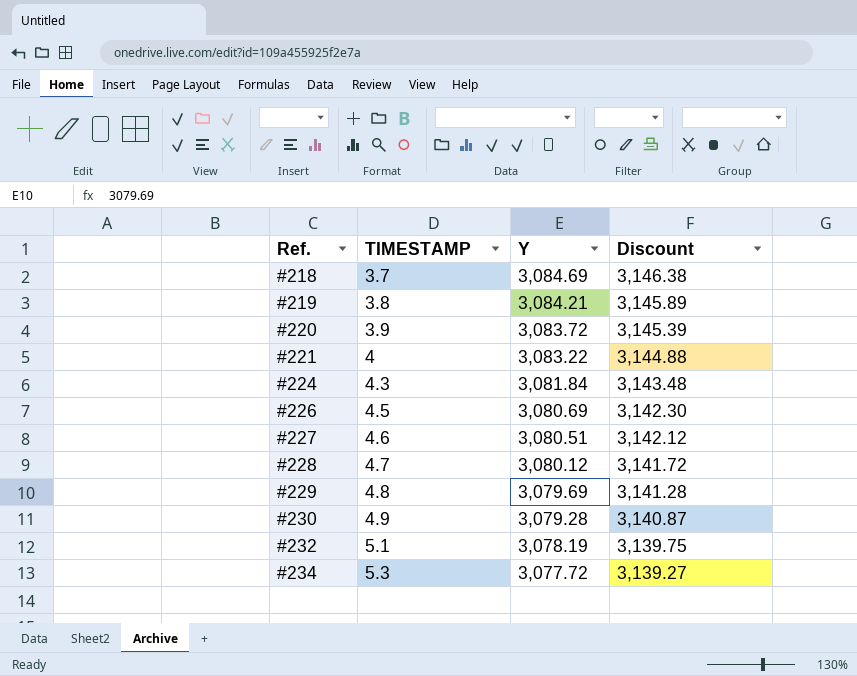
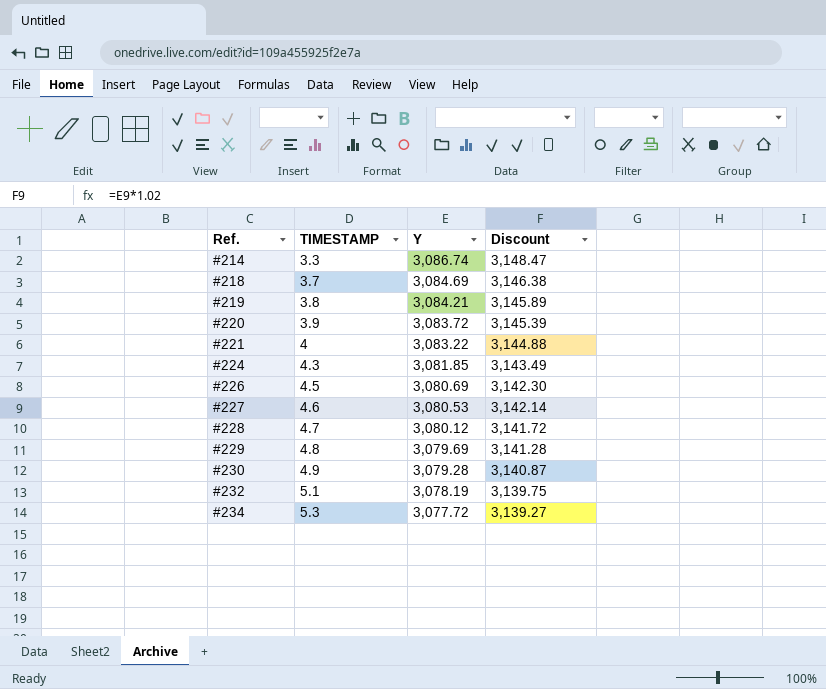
row #214: none -> 3.3 | 3,086.74 | 3,148.47
#224 | Y: 3,081.84 -> 3,081.85
#224 | Discount: 3,143.48 -> 3,143.49
#227 | Y: 3,080.51 -> 3,080.53
#227 | Discount: 3,142.12 -> 3,142.14

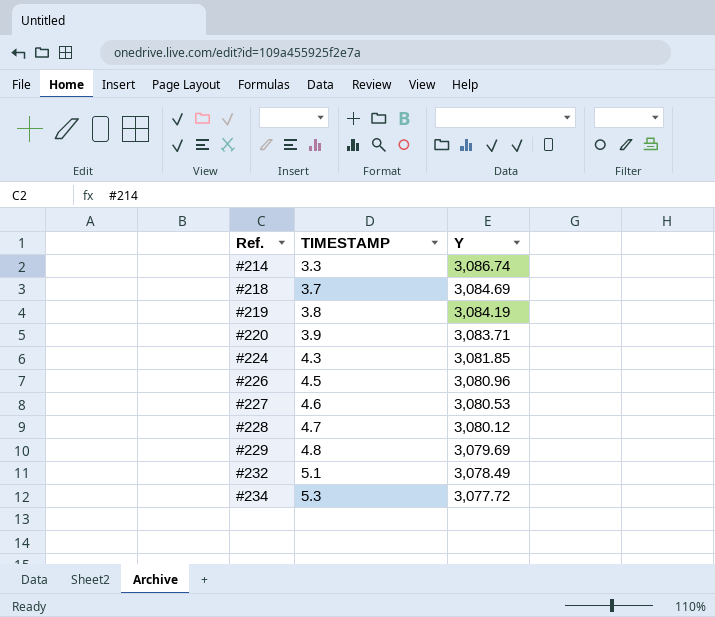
column Discount | formula: [Y] * 1.02 -> none
row #221: 4 | 3,083.22 | 3,144.88 -> none
row #230: 4.9 | 3,079.28 | 3,140.87 -> none
#219 | Y: 3,084.21 -> 3,084.19
#220 | Y: 3,083.72 -> 3,083.71
#226 | Y: 3,080.69 -> 3,080.96
#232 | Y: 3,078.19 -> 3,078.49

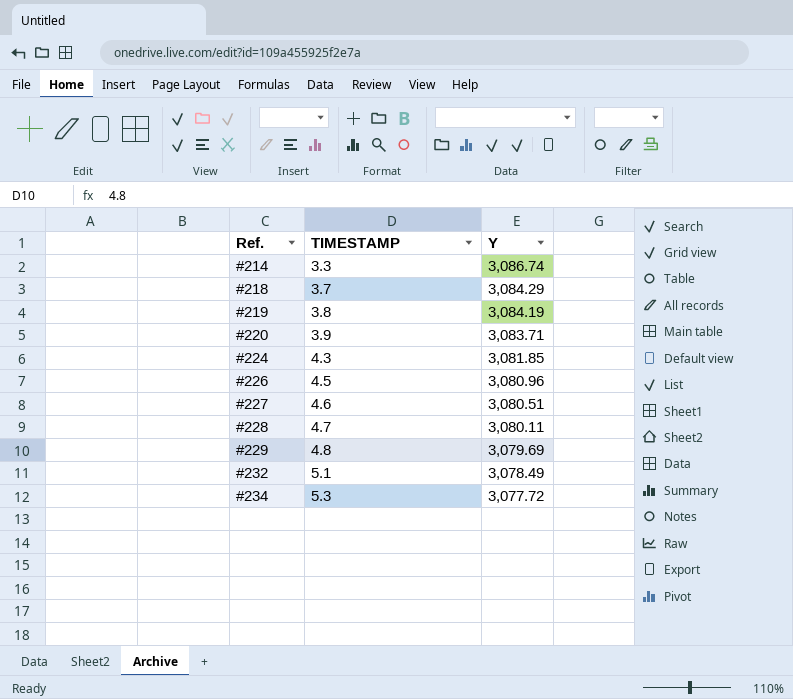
#218 | Y: 3,084.69 -> 3,084.29
#227 | Y: 3,080.53 -> 3,080.51
#228 | Y: 3,080.12 -> 3,080.11

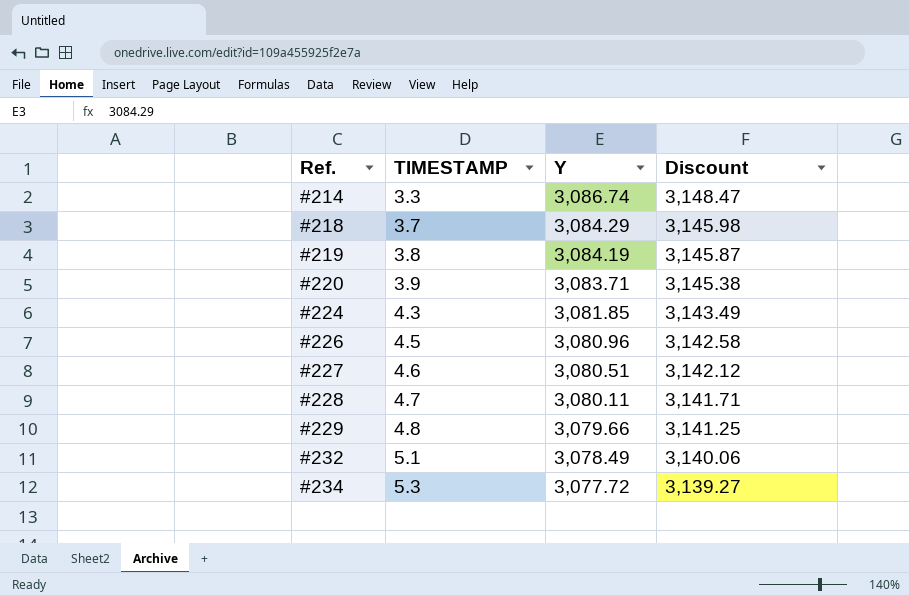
column Discount | formula: none -> [Y] * 1.02
#229 | Y: 3,079.69 -> 3,079.66

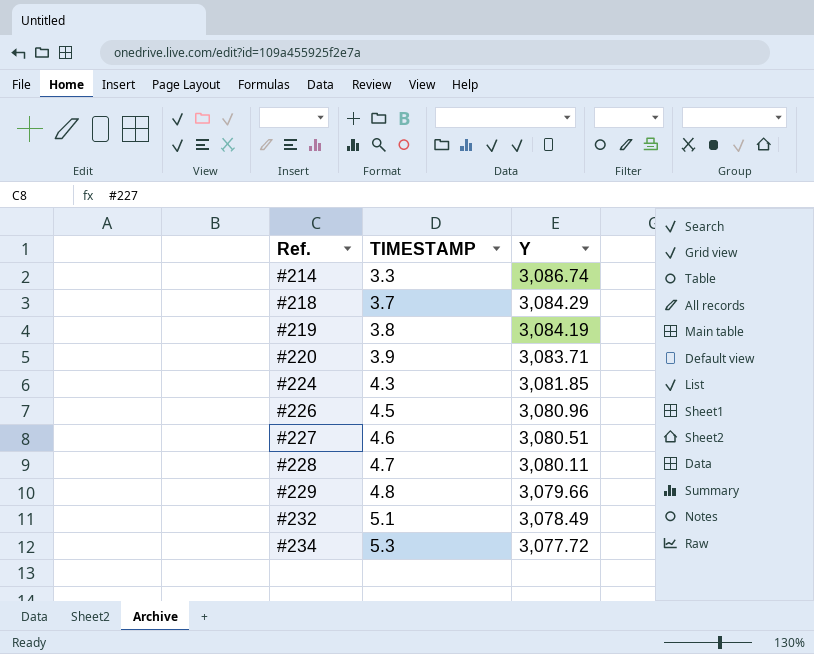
column Discount | formula: [Y] * 1.02 -> none

